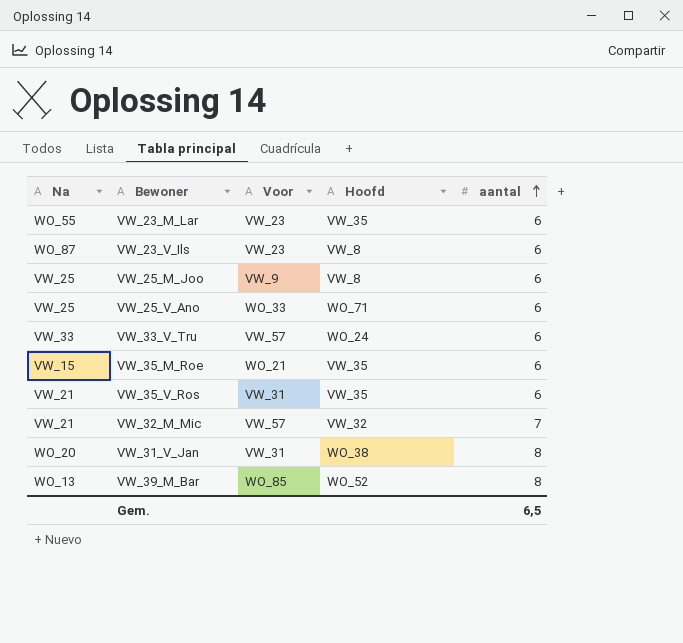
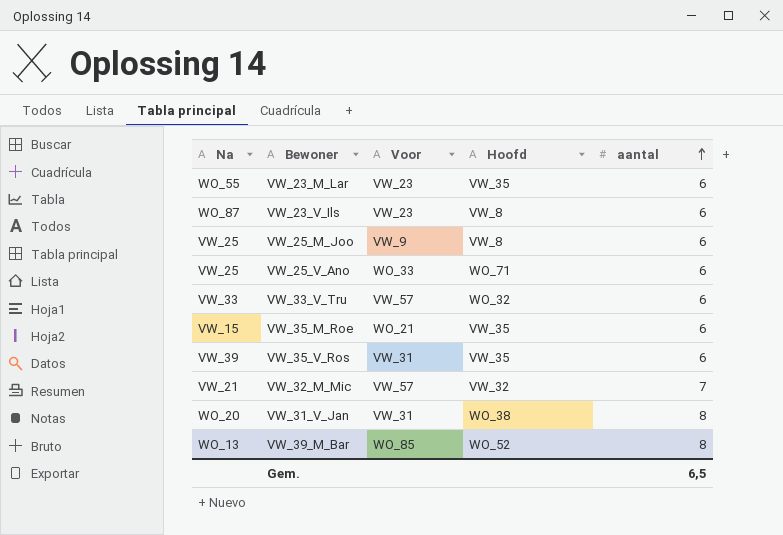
VW_33_V_Tru | Hoofd: WO_24 -> WO_32
VW_35_V_Ros | Na: VW_21 -> VW_39

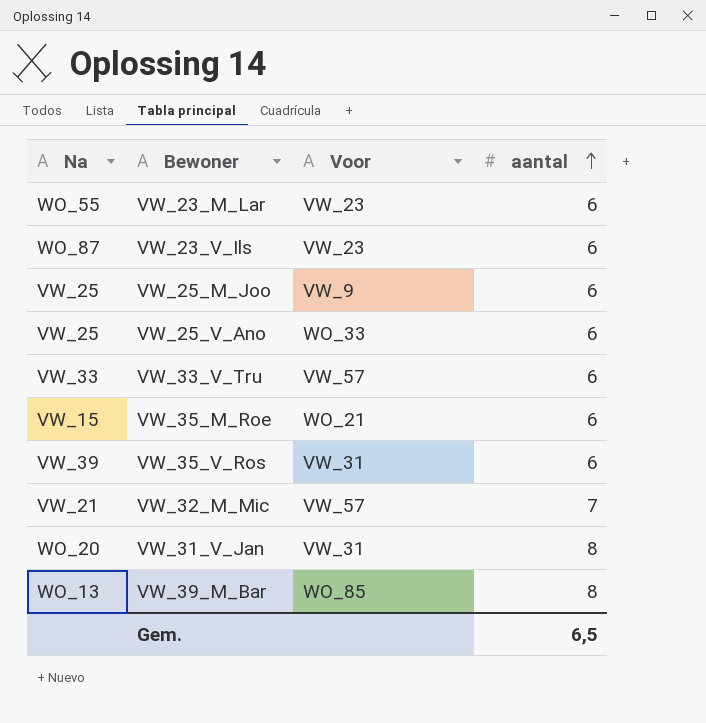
column Hoofd | position: 4 -> none

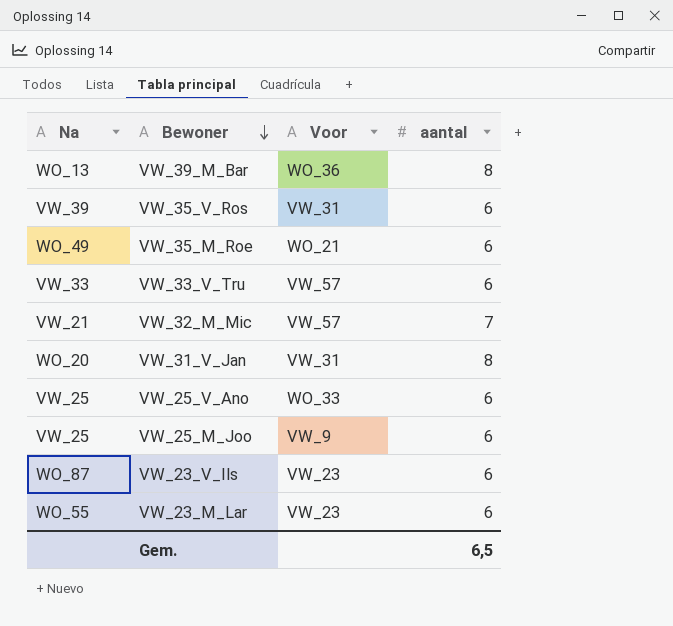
row order: aantal ascending -> Bewoner descending
VW_39_M_Bar | Voor: WO_85 -> WO_36
VW_35_M_Roe | Na: VW_15 -> WO_49

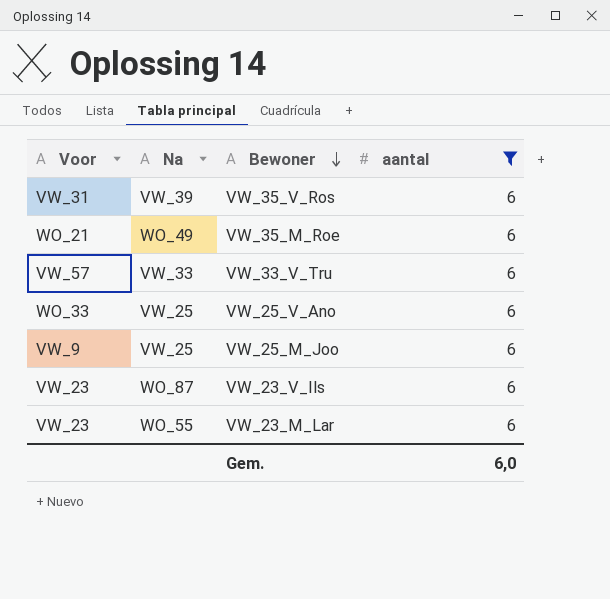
filter: none -> aantal = 6
column Voor | position: 3 -> 1
Gem. | aantal: 6,5 -> 6,0

